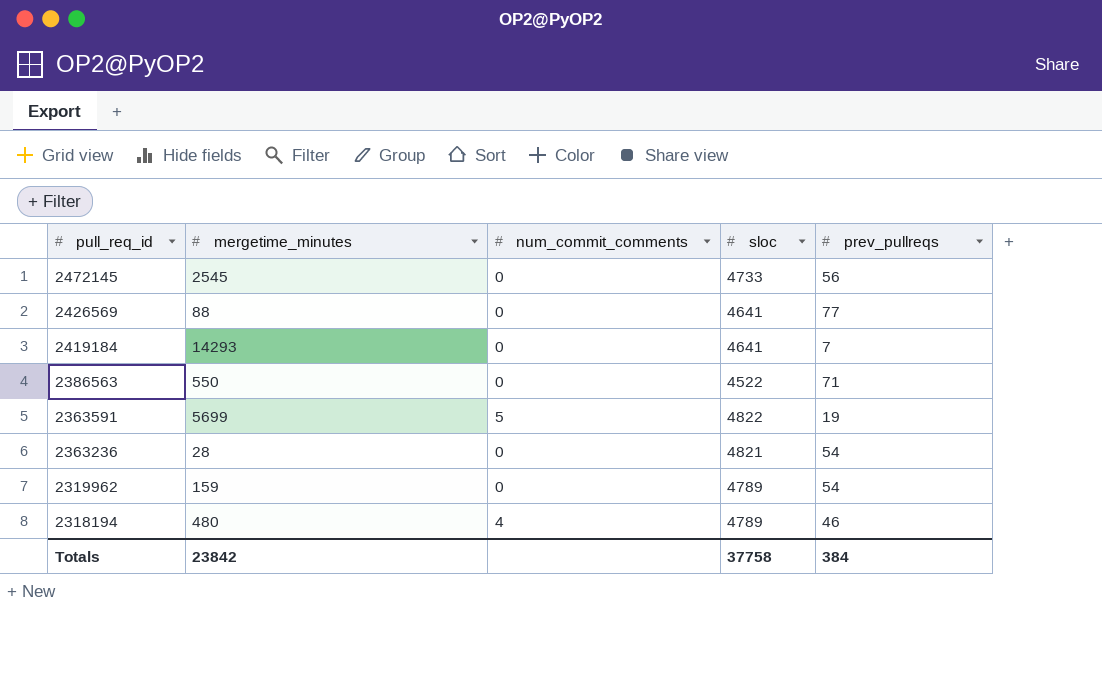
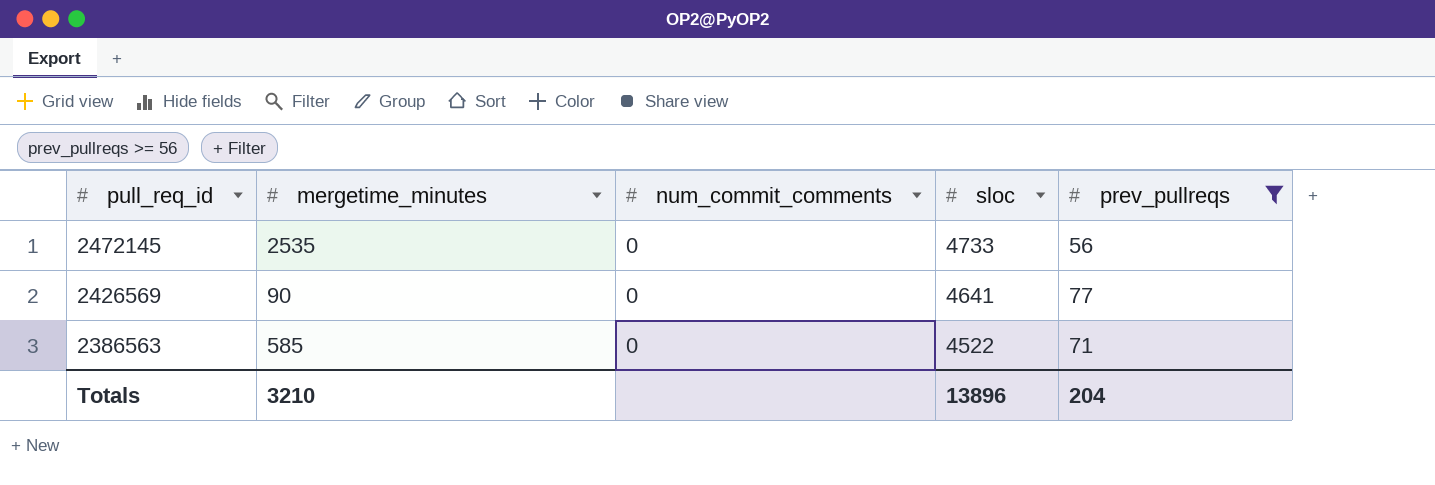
filter: none -> prev_pullreqs >= 56
2472145 | mergetime_minutes: 2545 -> 2535
2426569 | mergetime_minutes: 88 -> 90
2386563 | mergetime_minutes: 550 -> 585
Totals | mergetime_minutes: 23842 -> 3210
Totals | sloc: 37758 -> 13896
Totals | prev_pullreqs: 384 -> 204

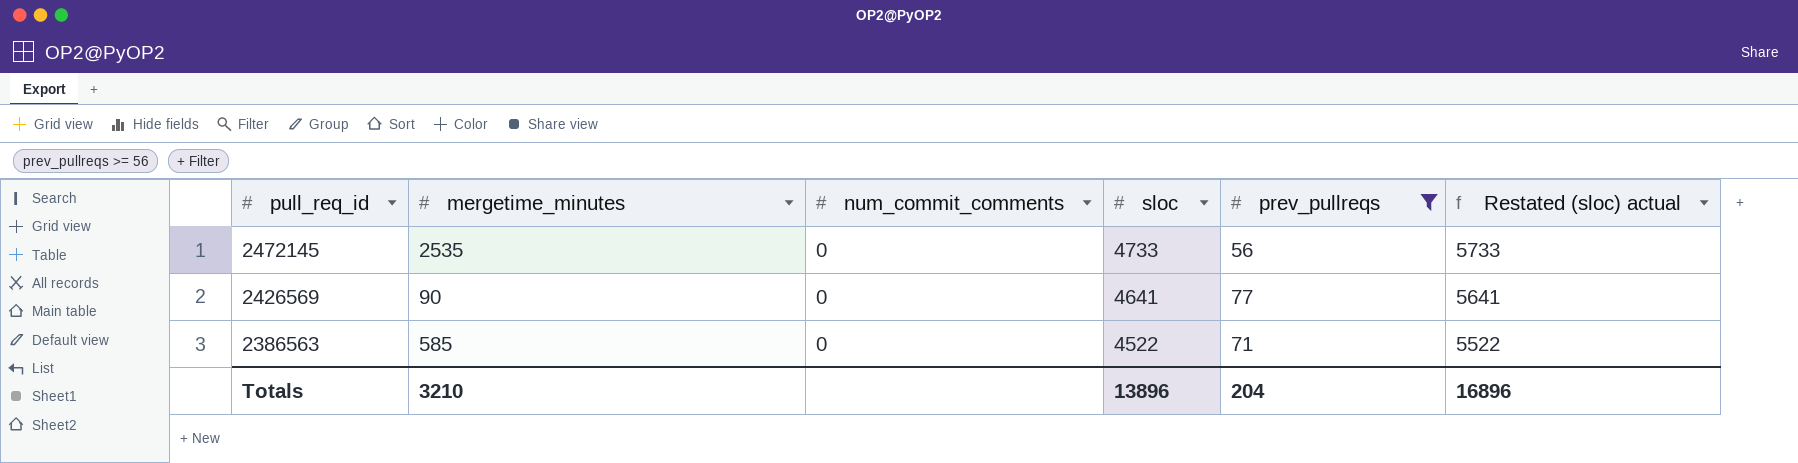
column Restated (sloc) actual | formula: none -> [sloc] + 1000

